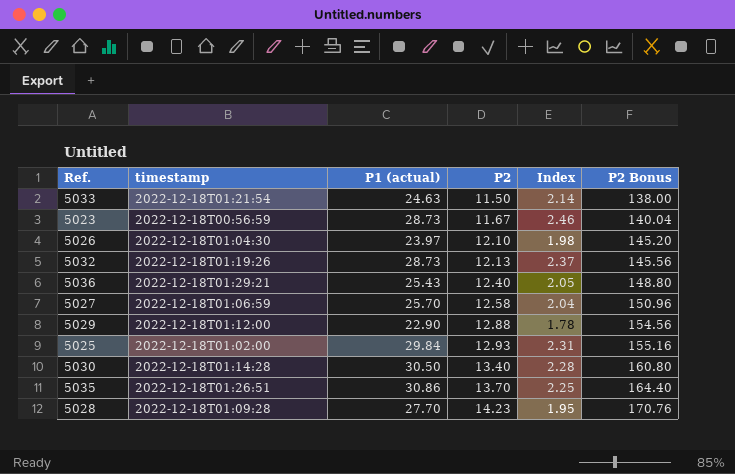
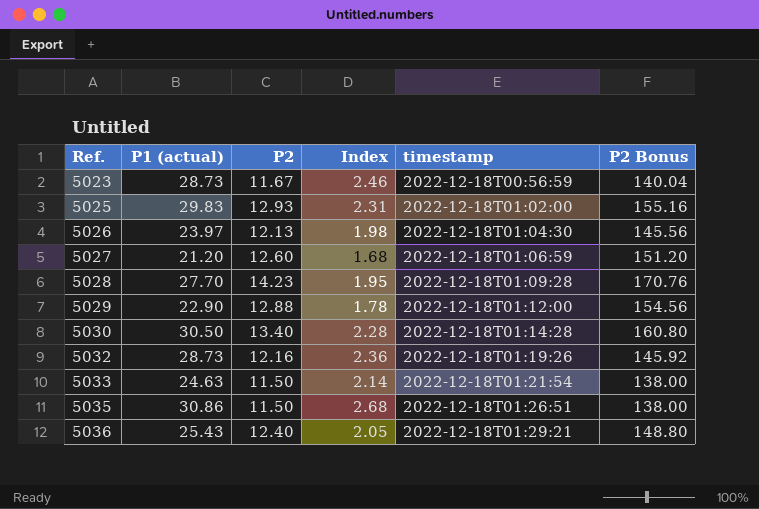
row order: P2 ascending -> Ref. ascending
column timestamp | position: 2 -> 5
5025 | P1 (actual): 29.84 -> 29.83
5026 | P2: 12.10 -> 12.13
5026 | P2 Bonus: 145.20 -> 145.56
5027 | P1 (actual): 25.70 -> 21.20
5027 | P2: 12.58 -> 12.60
5027 | Index: 2.04 -> 1.68
5027 | P2 Bonus: 150.96 -> 151.20
5032 | P2: 12.13 -> 12.16
5032 | Index: 2.37 -> 2.36
5032 | P2 Bonus: 145.56 -> 145.92
5035 | P2: 13.70 -> 11.50
5035 | Index: 2.25 -> 2.68
5035 | P2 Bonus: 164.40 -> 138.00

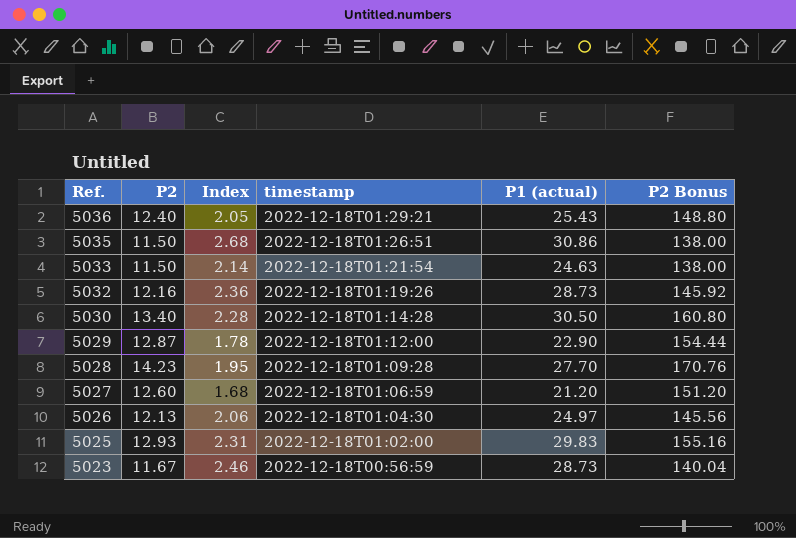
row order: Ref. ascending -> Ref. descending
column P1 (actual) | position: 2 -> 5
5029 | P2: 12.88 -> 12.87
5029 | P2 Bonus: 154.56 -> 154.44
5026 | Index: 1.98 -> 2.06
5026 | P1 (actual): 23.97 -> 24.97

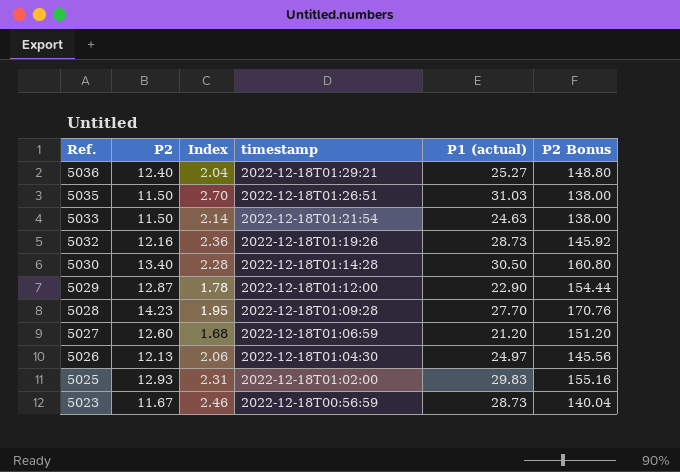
5036 | Index: 2.05 -> 2.04
5036 | P1 (actual): 25.43 -> 25.27
5035 | Index: 2.68 -> 2.70
5035 | P1 (actual): 30.86 -> 31.03

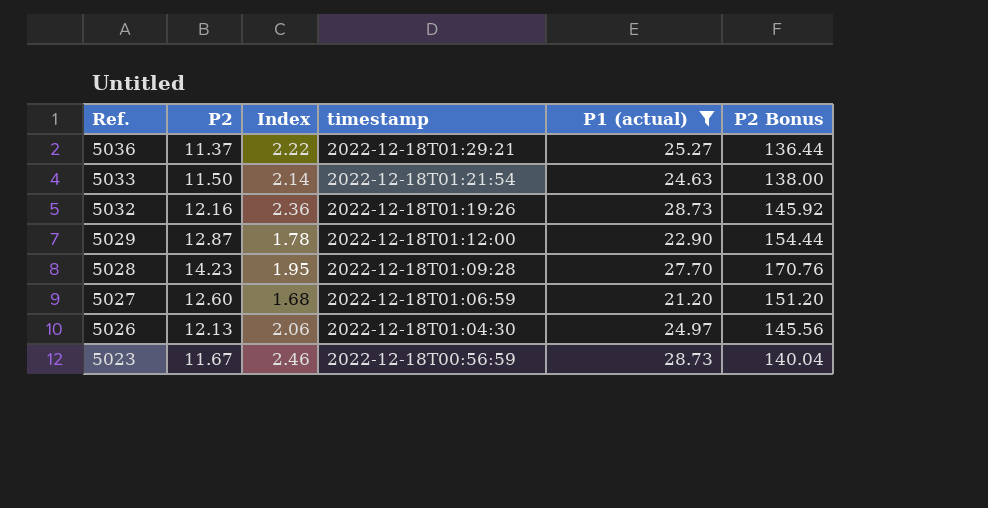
filter: none -> P1 (actual) <= 28.73
5036 | P2: 12.40 -> 11.37
5036 | Index: 2.04 -> 2.22
5036 | P2 Bonus: 148.80 -> 136.44

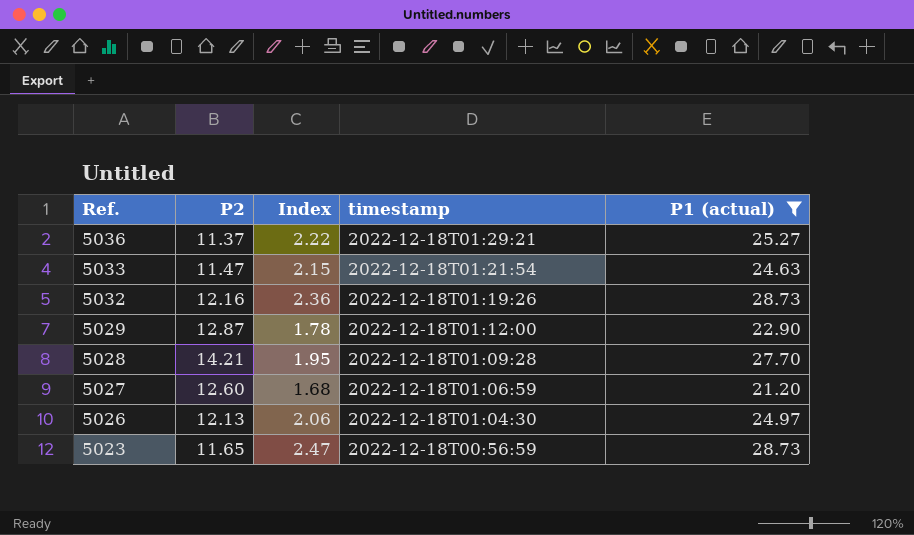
column P2 Bonus | formula: [P2] * 12 -> none
5033 | P2: 11.50 -> 11.47
5033 | Index: 2.14 -> 2.15
5028 | P2: 14.23 -> 14.21
5023 | P2: 11.67 -> 11.65
5023 | Index: 2.46 -> 2.47

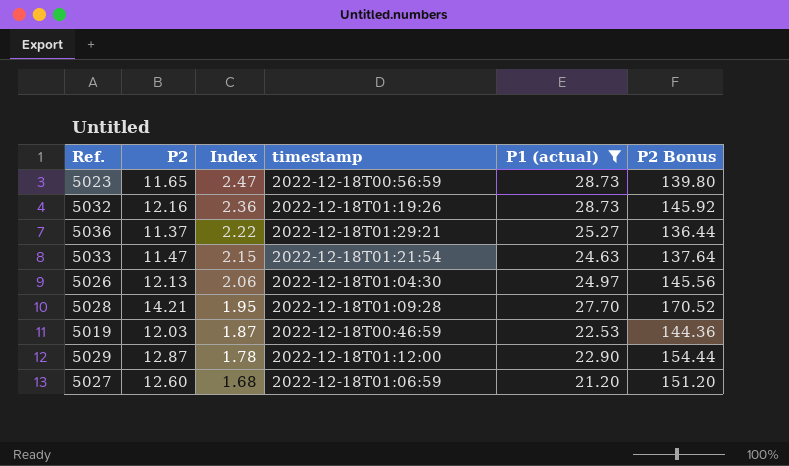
row order: Ref. descending -> Index descending
column P2 Bonus | formula: none -> [P2] * 12
row 5019: none -> 12.03 | 1.87 | 2022-12-18T00:46:59 | 22.53 | 144.36

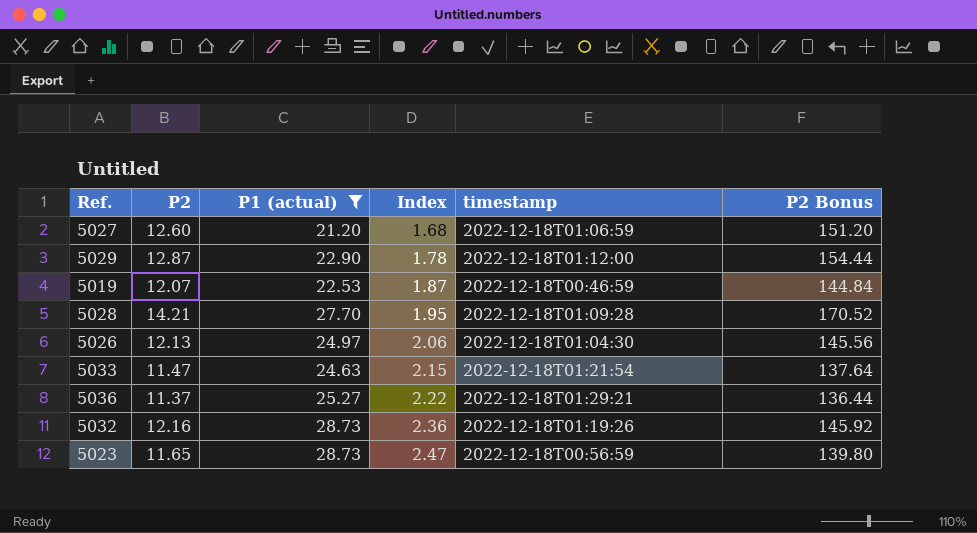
row order: Index descending -> Index ascending
column P1 (actual) | position: 5 -> 3
5019 | P2: 12.03 -> 12.07
5019 | P2 Bonus: 144.36 -> 144.84

